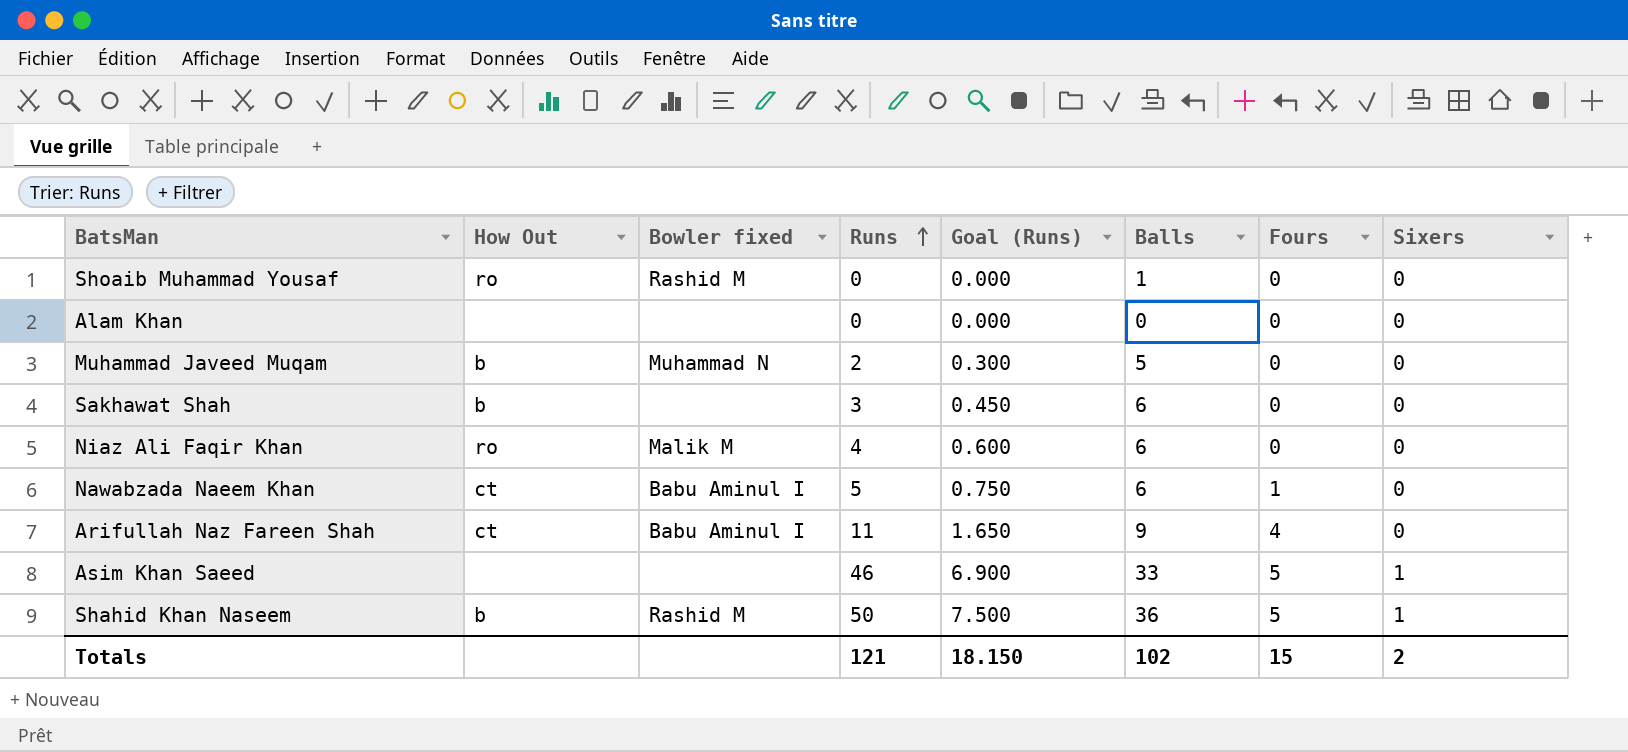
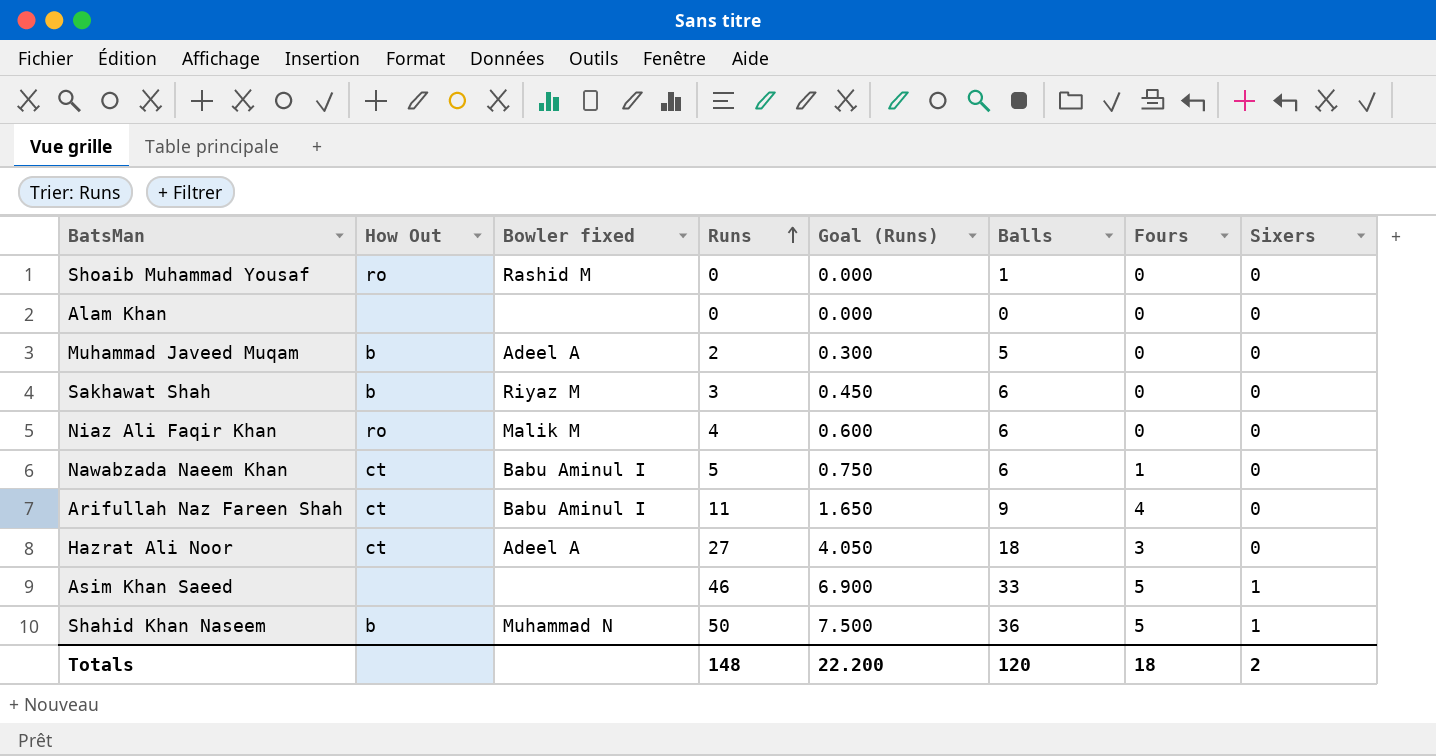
Muhammad Javeed Muqam | Bowler fixed: Muhammad N -> Adeel A
Sakhawat Shah | Bowler fixed: none -> Riyaz M
row Hazrat Ali Noor: none -> ct | Adeel A | 27 | 4.050 | 18 | 3 | 0
Shahid Khan Naseem | Bowler fixed: Rashid M -> Muhammad N
Totals | Runs: 121 -> 148
Totals | Goal (Runs): 18.150 -> 22.200
Totals | Balls: 102 -> 120
Totals | Fours: 15 -> 18

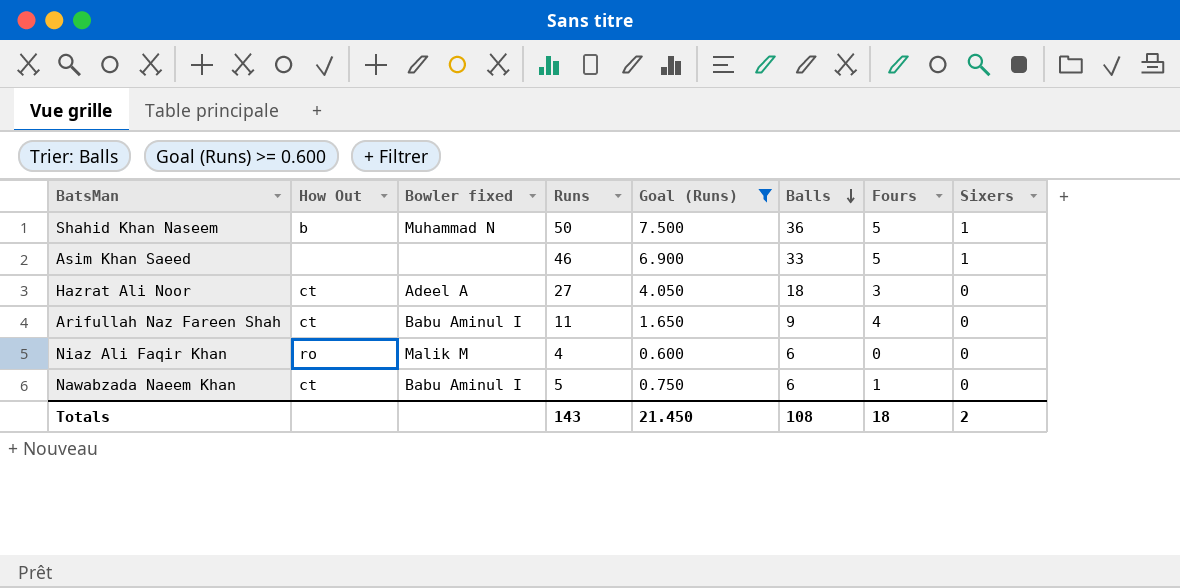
filter: none -> Goal (Runs) >= 0.600
row order: Runs ascending -> Balls descending
Totals | Runs: 148 -> 143
Totals | Goal (Runs): 22.200 -> 21.450
Totals | Balls: 120 -> 108

